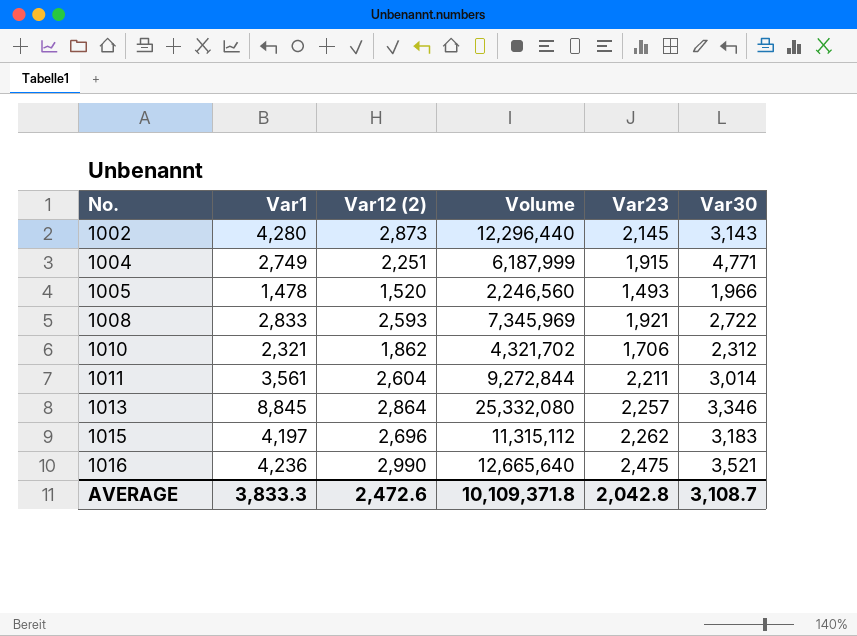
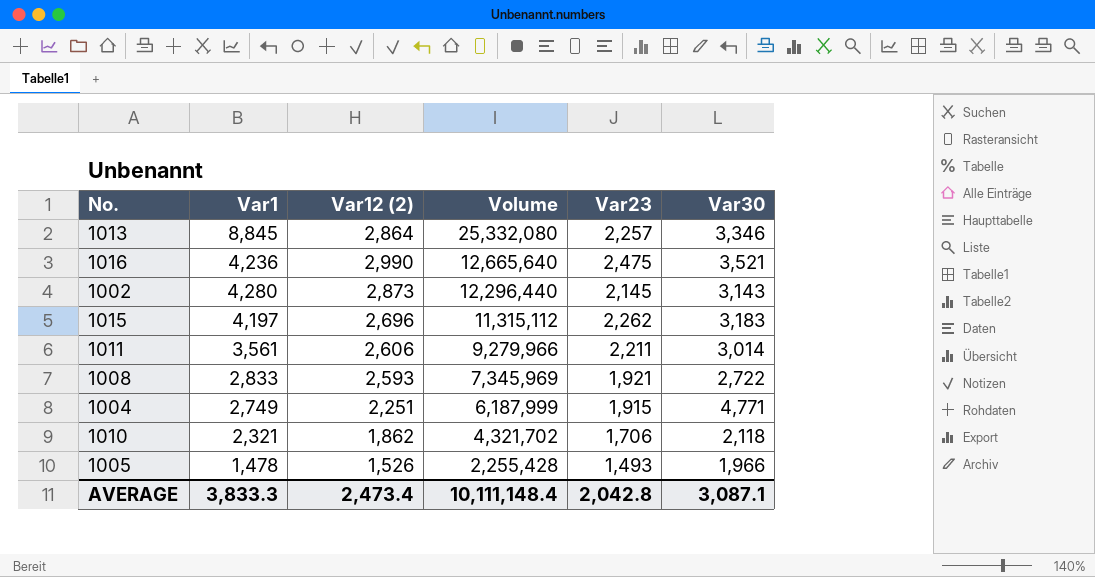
row order: No. ascending -> Volume descending
1011 | Var12 (2): 2,604 -> 2,606
1011 | Volume: 9,272,844 -> 9,279,966
1010 | Var30: 2,312 -> 2,118
1005 | Var12 (2): 1,520 -> 1,526
1005 | Volume: 2,246,560 -> 2,255,428
AVERAGE | Var12 (2): 2,472.6 -> 2,473.4
AVERAGE | Volume: 10,109,371.8 -> 10,111,148.4
AVERAGE | Var30: 3,108.7 -> 3,087.1

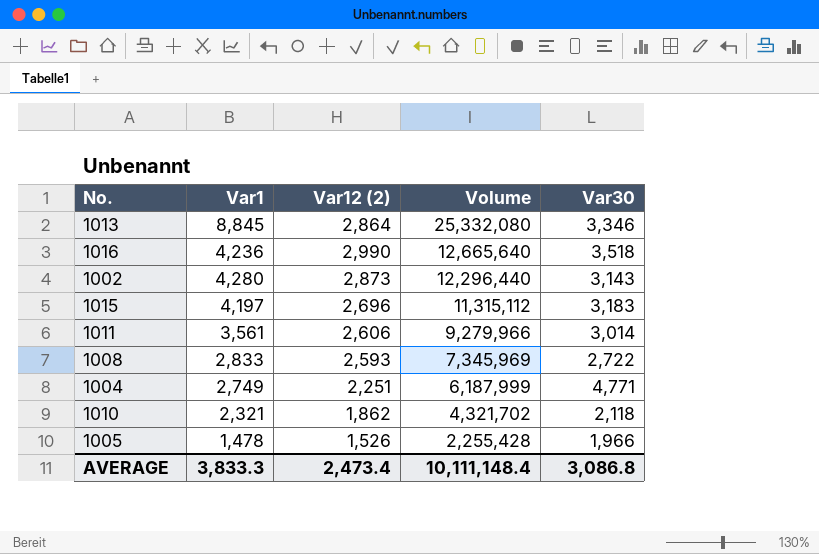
column Var23 | position: 5 -> none
1016 | Var30: 3,521 -> 3,518
AVERAGE | Var30: 3,087.1 -> 3,086.8

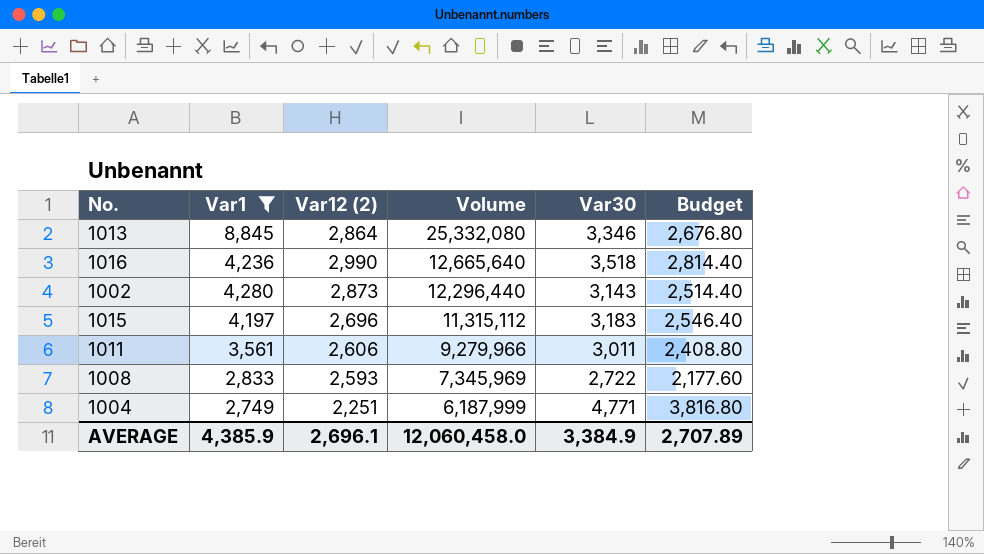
filter: none -> Var1 >= 2,749
column Budget | formula: none -> [Var30] * 0.8
1011 | Var30: 3,014 -> 3,011
AVERAGE | Var1: 3,833.3 -> 4,385.9
AVERAGE | Var12 (2): 2,473.4 -> 2,696.1
AVERAGE | Volume: 10,111,148.4 -> 12,060,458.0
AVERAGE | Var30: 3,086.8 -> 3,384.9

